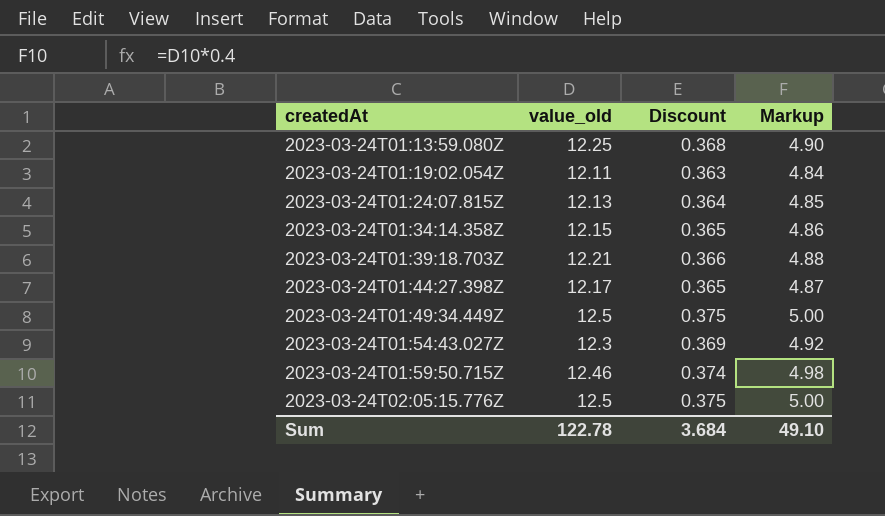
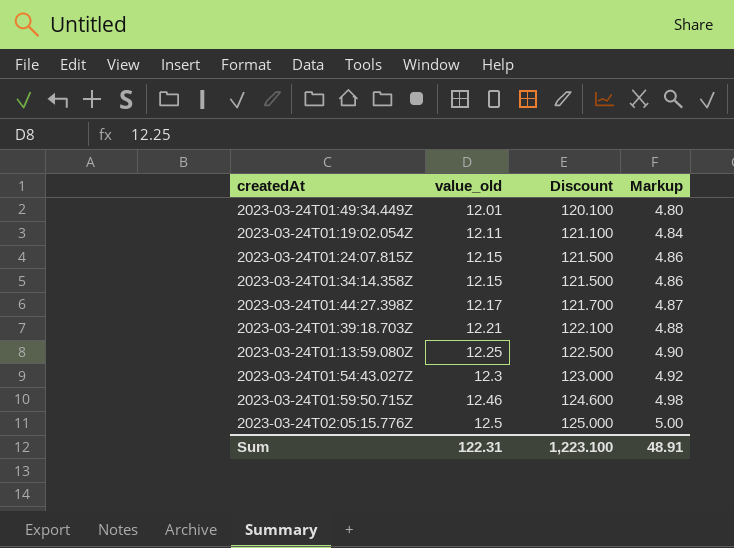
row order: createdAt ascending -> value_old ascending
column Discount | formula: [value_old] * 0.03 -> [value_old] * 10
2023-03-24T01:49:34.449Z | value_old: 12.5 -> 12.01
2023-03-24T01:49:34.449Z | Markup: 5.00 -> 4.80
2023-03-24T01:24:07.815Z | value_old: 12.13 -> 12.15
2023-03-24T01:24:07.815Z | Markup: 4.85 -> 4.86
Sum | value_old: 122.78 -> 122.31
Sum | Discount: 3.684 -> 1,223.100
Sum | Markup: 49.10 -> 48.91

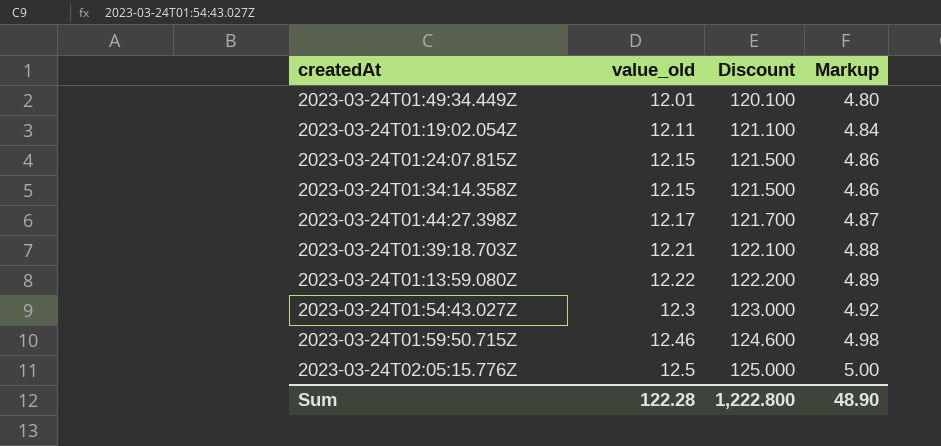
2023-03-24T01:13:59.080Z | value_old: 12.25 -> 12.22
2023-03-24T01:13:59.080Z | Discount: 122.500 -> 122.200
2023-03-24T01:13:59.080Z | Markup: 4.90 -> 4.89
Sum | value_old: 122.31 -> 122.28
Sum | Discount: 1,223.100 -> 1,222.800
Sum | Markup: 48.91 -> 48.90

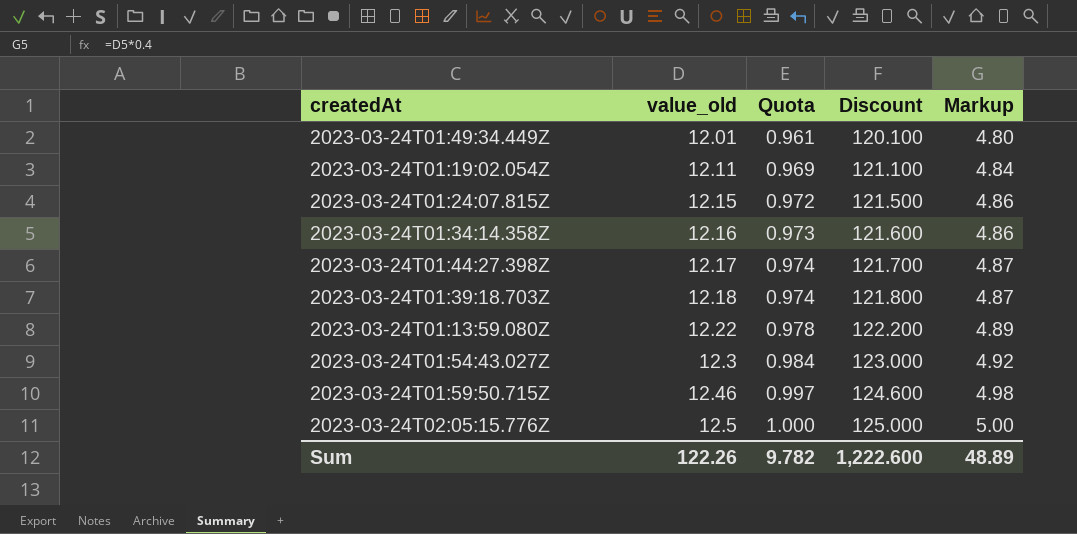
column Quota | formula: none -> [value_old] * 0.08
2023-03-24T01:34:14.358Z | value_old: 12.15 -> 12.16
2023-03-24T01:34:14.358Z | Discount: 121.500 -> 121.600
2023-03-24T01:39:18.703Z | value_old: 12.21 -> 12.18
2023-03-24T01:39:18.703Z | Discount: 122.100 -> 121.800
2023-03-24T01:39:18.703Z | Markup: 4.88 -> 4.87
Sum | value_old: 122.28 -> 122.26
Sum | Discount: 1,222.800 -> 1,222.600
Sum | Markup: 48.90 -> 48.89

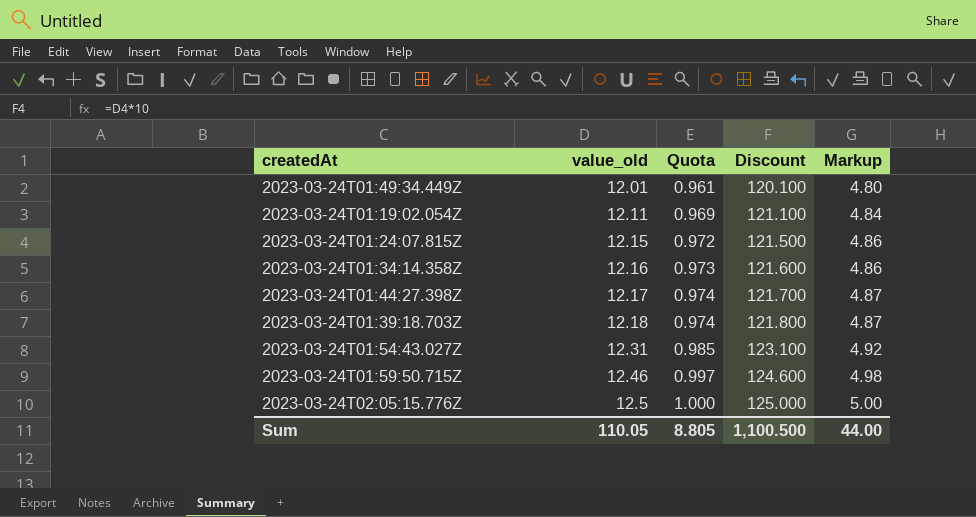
row 2023-03-24T01:13:59.080Z: 12.22 | 0.978 | 122.200 | 4.89 -> none
2023-03-24T01:54:43.027Z | value_old: 12.3 -> 12.31
2023-03-24T01:54:43.027Z | Quota: 0.984 -> 0.985
2023-03-24T01:54:43.027Z | Discount: 123.000 -> 123.100
Sum | value_old: 122.26 -> 110.05
Sum | Quota: 9.782 -> 8.805
Sum | Discount: 1,222.600 -> 1,100.500
Sum | Markup: 48.89 -> 44.00

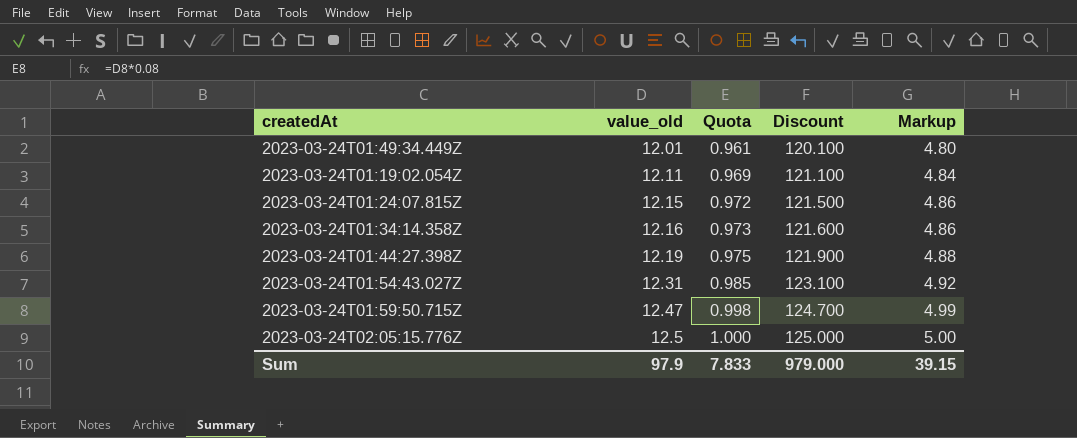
row 2023-03-24T01:39:18.703Z: 12.18 | 0.974 | 121.800 | 4.87 -> none
2023-03-24T01:44:27.398Z | value_old: 12.17 -> 12.19
2023-03-24T01:44:27.398Z | Quota: 0.974 -> 0.975
2023-03-24T01:44:27.398Z | Discount: 121.700 -> 121.900
2023-03-24T01:44:27.398Z | Markup: 4.87 -> 4.88
2023-03-24T01:59:50.715Z | value_old: 12.46 -> 12.47
2023-03-24T01:59:50.715Z | Quota: 0.997 -> 0.998
2023-03-24T01:59:50.715Z | Discount: 124.600 -> 124.700
2023-03-24T01:59:50.715Z | Markup: 4.98 -> 4.99
Sum | value_old: 110.05 -> 97.9
Sum | Quota: 8.805 -> 7.833
Sum | Discount: 1,100.500 -> 979.000
Sum | Markup: 44.00 -> 39.15

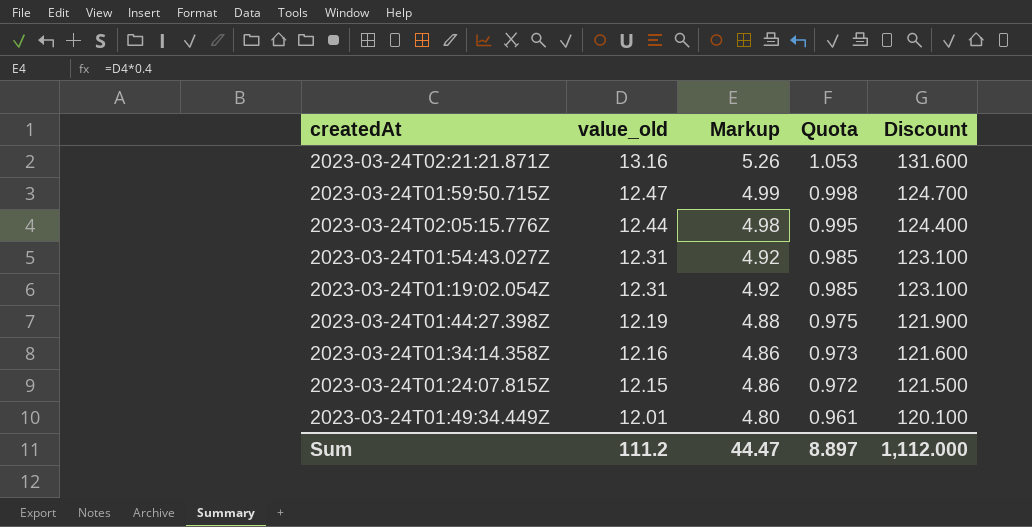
row order: value_old ascending -> value_old descending
column Markup | position: 5 -> 3
row 2023-03-24T02:21:21.871Z: none -> 13.16 | 5.26 | 1.053 | 131.600
2023-03-24T02:05:15.776Z | value_old: 12.5 -> 12.44
2023-03-24T02:05:15.776Z | Markup: 5.00 -> 4.98
2023-03-24T02:05:15.776Z | Quota: 1.000 -> 0.995
2023-03-24T02:05:15.776Z | Discount: 125.000 -> 124.400
2023-03-24T01:19:02.054Z | value_old: 12.11 -> 12.31
2023-03-24T01:19:02.054Z | Markup: 4.84 -> 4.92
2023-03-24T01:19:02.054Z | Quota: 0.969 -> 0.985
2023-03-24T01:19:02.054Z | Discount: 121.100 -> 123.100
Sum | value_old: 97.9 -> 111.2
Sum | Markup: 39.15 -> 44.47
Sum | Quota: 7.833 -> 8.897
Sum | Discount: 979.000 -> 1,112.000

